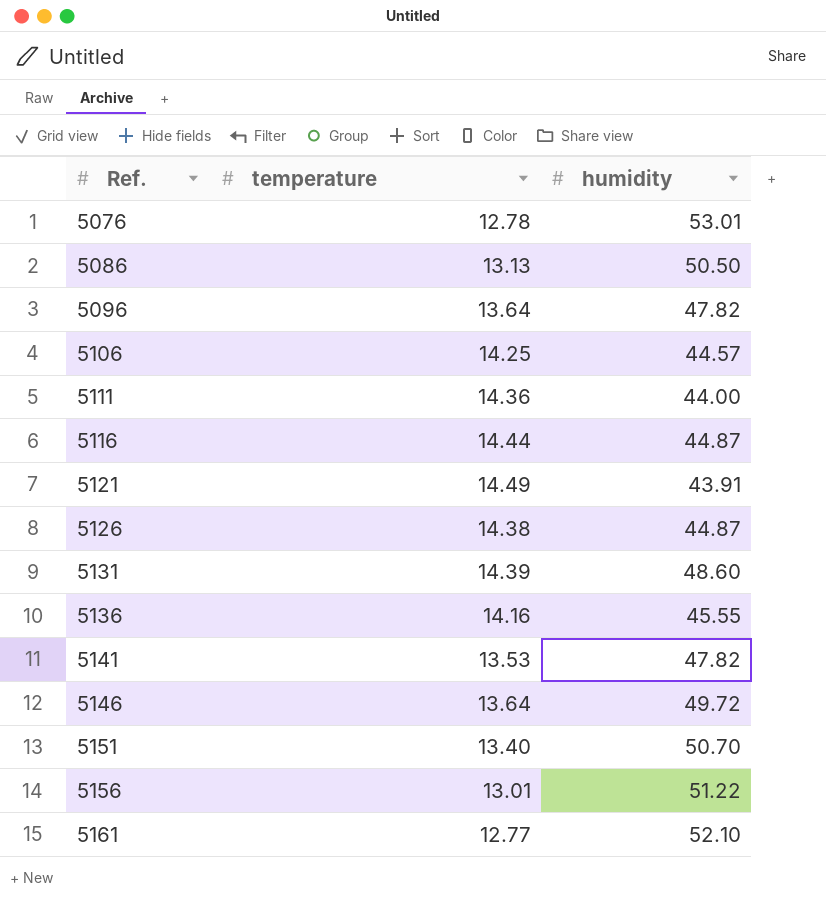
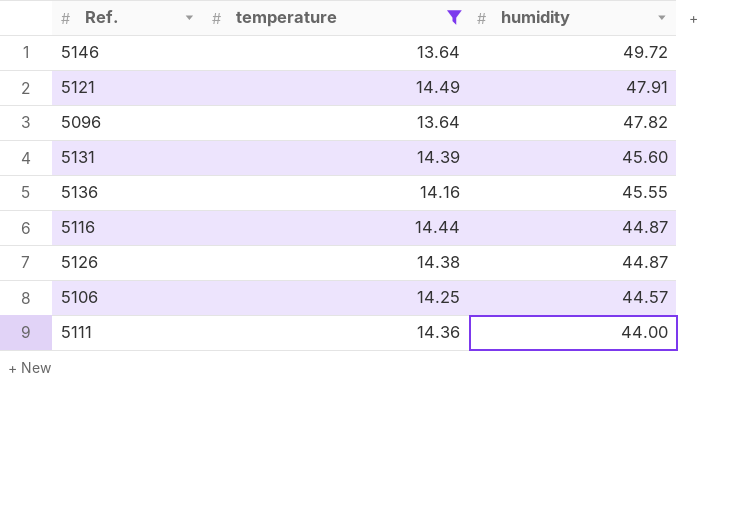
filter: none -> temperature >= 13.64
row order: Ref. ascending -> humidity descending
5121 | humidity: 43.91 -> 47.91
5131 | humidity: 48.60 -> 45.60

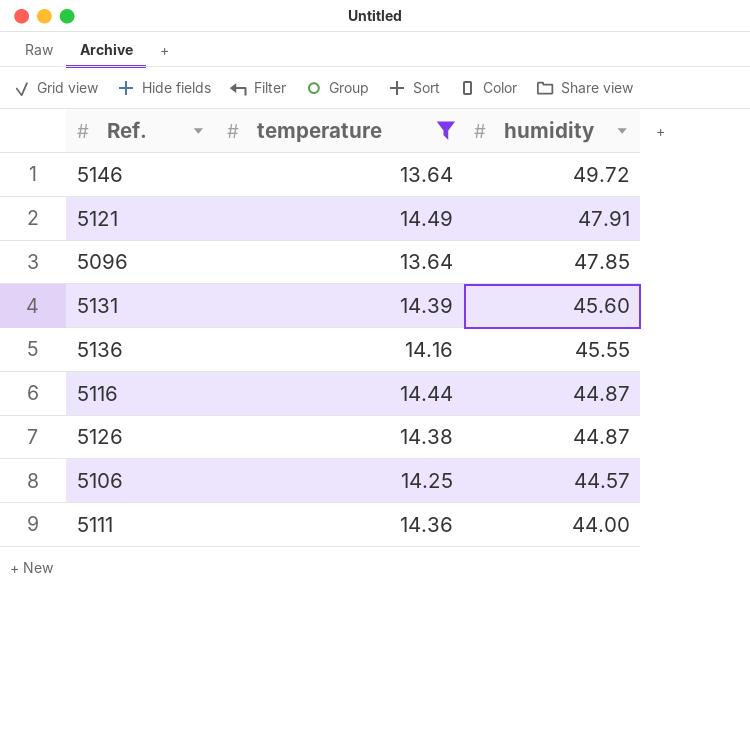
5096 | humidity: 47.82 -> 47.85

